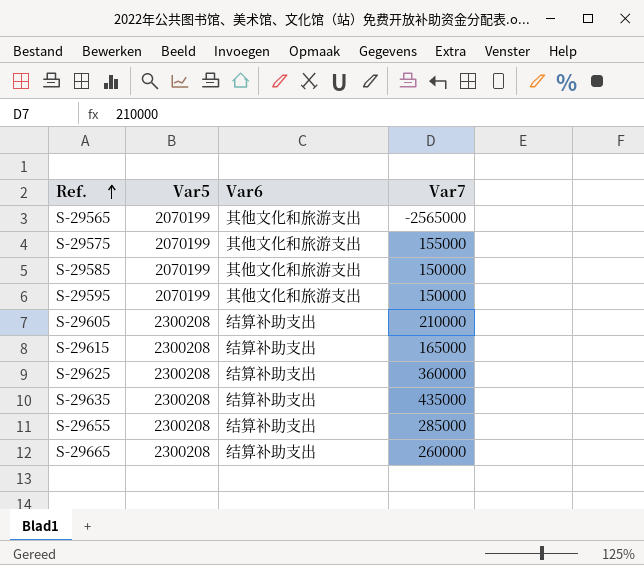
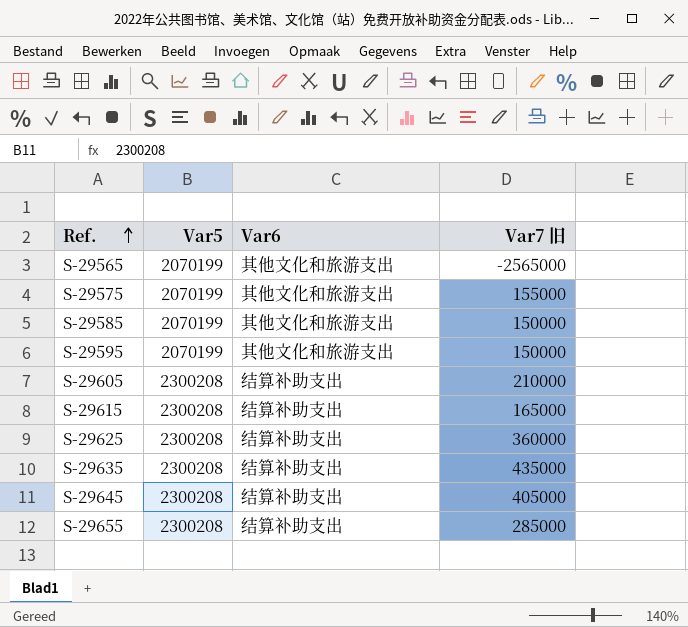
column name: Var7 -> Var7 旧
row S-29665: 2300208 | 结算补助支出 | 260000 -> none
row S-29645: none -> 2300208 | 结算补助支出 | 405000

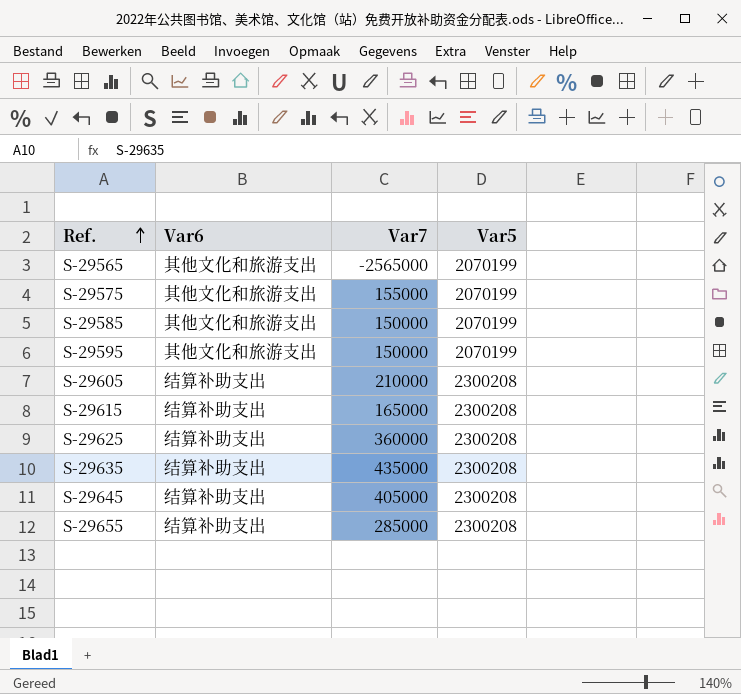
column name: Var7 旧 -> Var7
column Var5 | position: 2 -> 4

